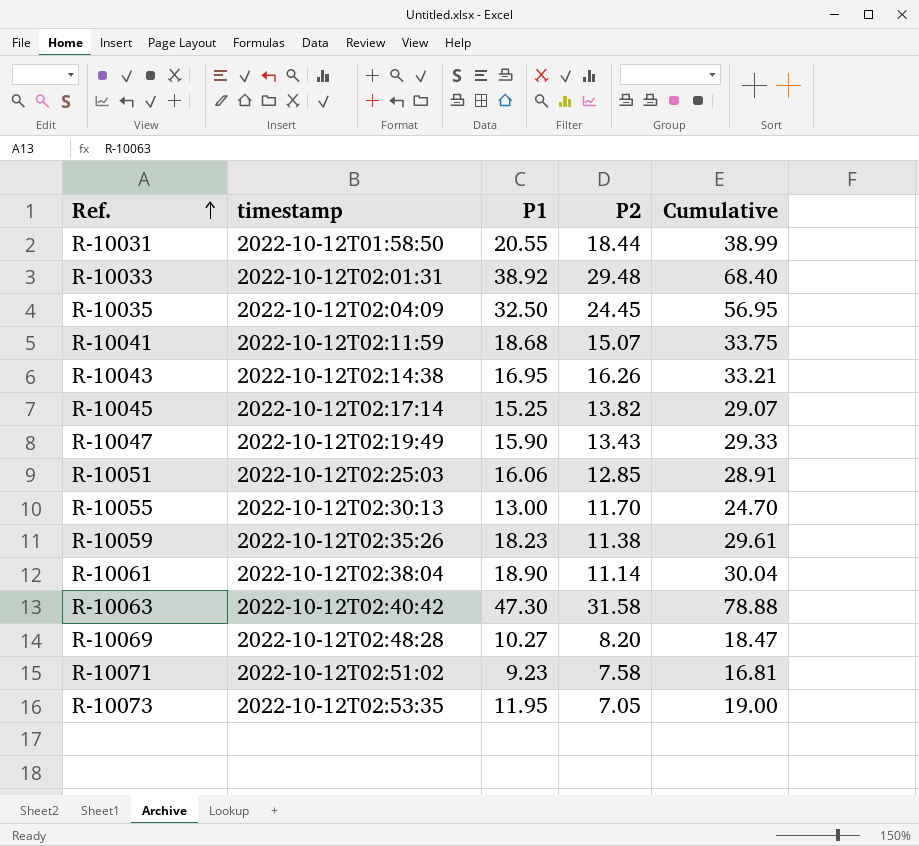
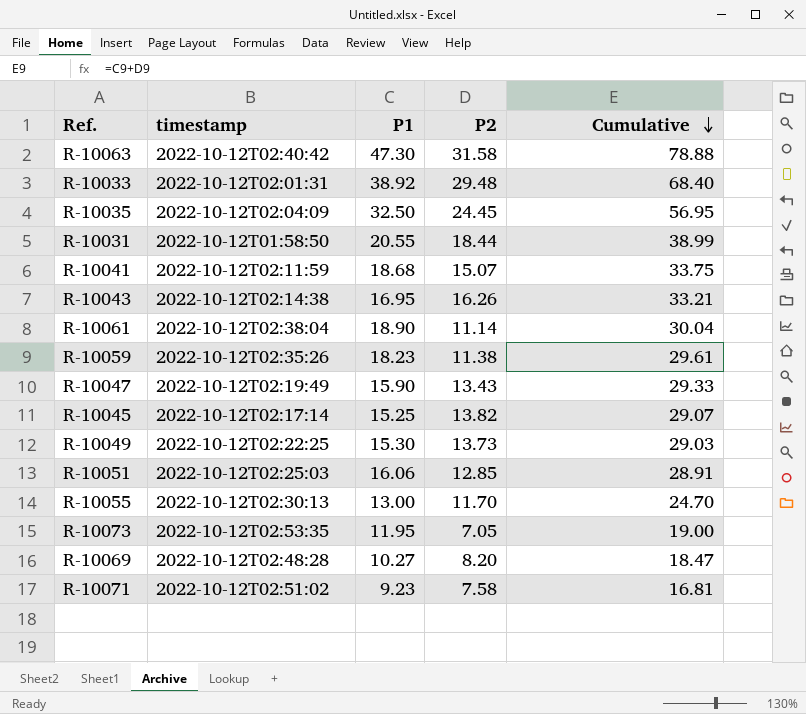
row order: Ref. ascending -> Cumulative descending
row R-10049: none -> 2022-10-12T02:22:25 | 15.30 | 13.73 | 29.03

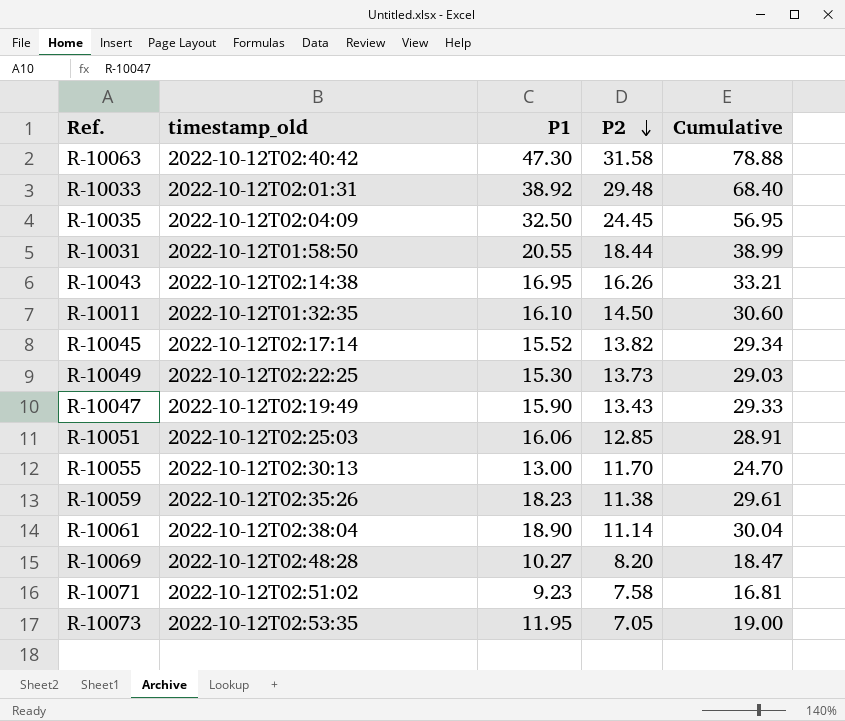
row order: Cumulative descending -> P2 descending
column name: timestamp -> timestamp_old
row R-10041: 2022-10-12T02:11:59 | 18.68 | 15.07 | 33.75 -> none
row R-10011: none -> 2022-10-12T01:32:35 | 16.10 | 14.50 | 30.60
R-10045 | P1: 15.25 -> 15.52
R-10045 | Cumulative: 29.07 -> 29.34

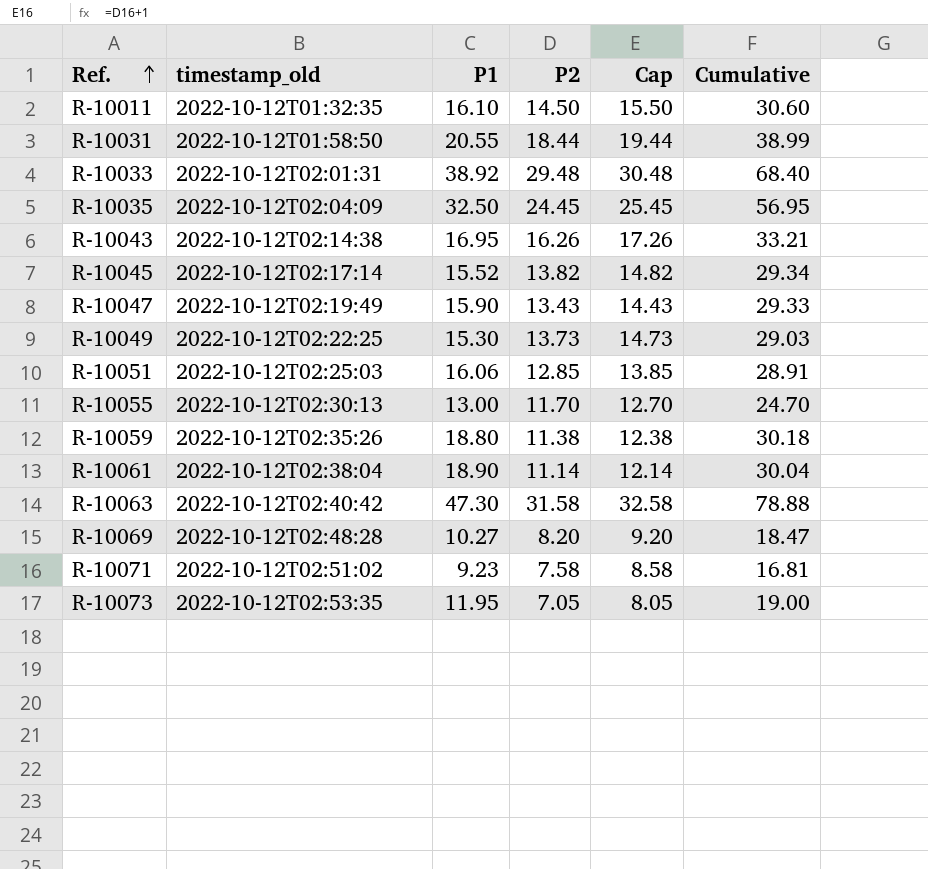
row order: P2 descending -> Ref. ascending
column Cap | formula: none -> [P2] + 1
R-10059 | P1: 18.23 -> 18.80
R-10059 | Cumulative: 29.61 -> 30.18

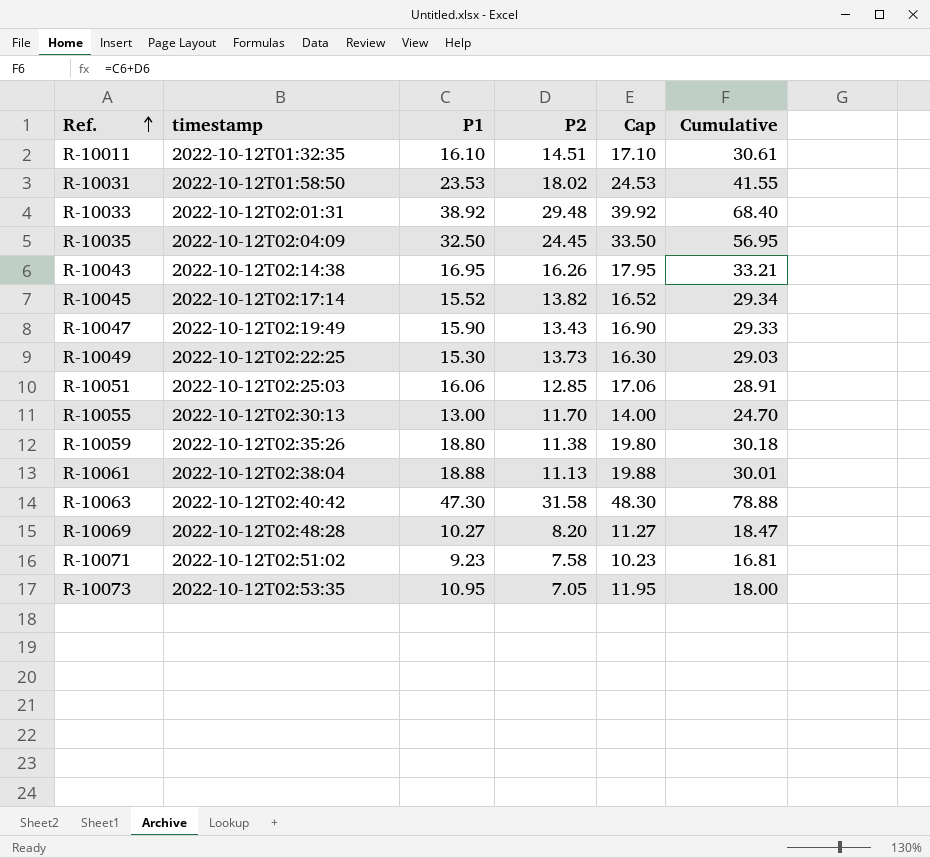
column name: timestamp_old -> timestamp
column Cap | formula: [P2] + 1 -> [P1] + 1
R-10011 | P2: 14.50 -> 14.51
R-10011 | Cumulative: 30.60 -> 30.61
R-10031 | P1: 20.55 -> 23.53
R-10031 | P2: 18.44 -> 18.02
R-10031 | Cumulative: 38.99 -> 41.55
R-10061 | P1: 18.90 -> 18.88
R-10061 | P2: 11.14 -> 11.13
R-10061 | Cumulative: 30.04 -> 30.01
R-10073 | P1: 11.95 -> 10.95
R-10073 | Cumulative: 19.00 -> 18.00

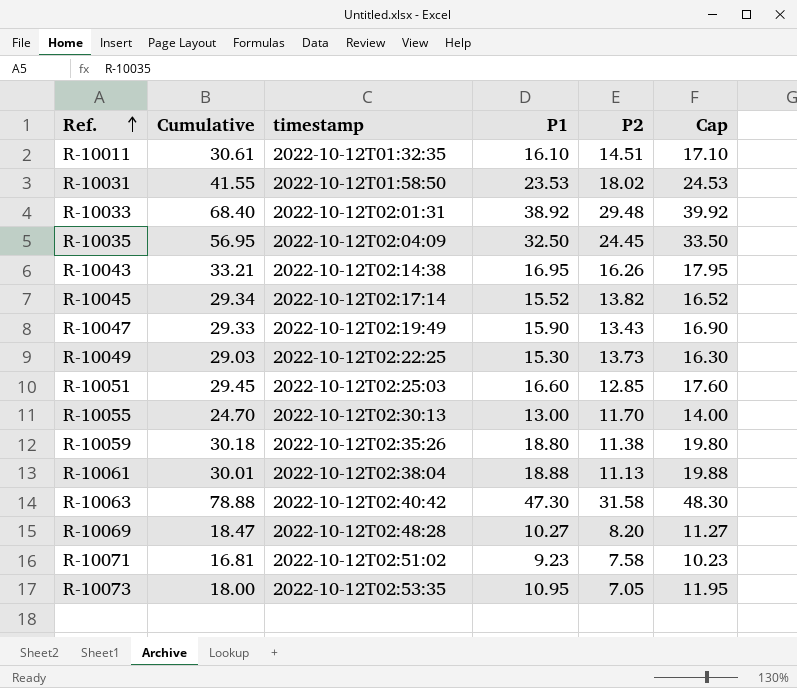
column Cumulative | position: 6 -> 2
R-10051 | Cumulative: 28.91 -> 29.45
R-10051 | P1: 16.06 -> 16.60
R-10051 | Cap: 17.06 -> 17.60

